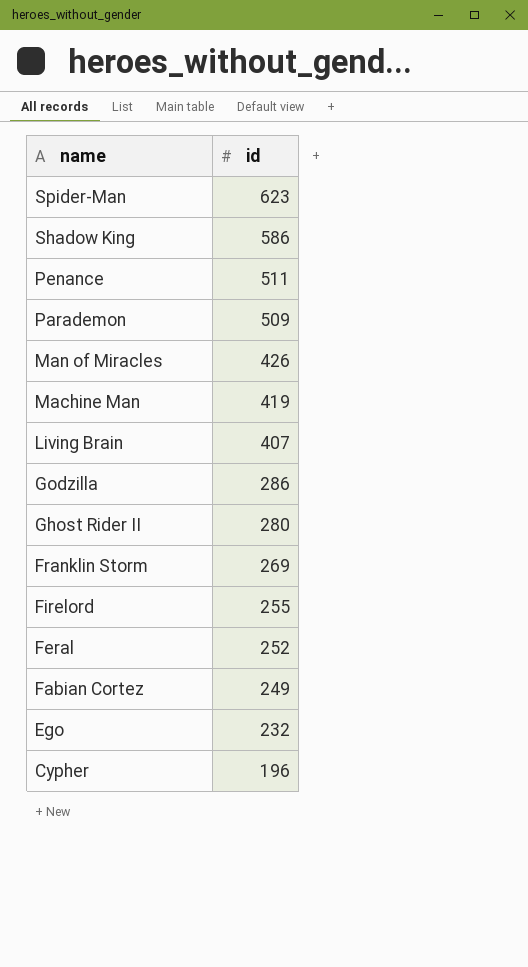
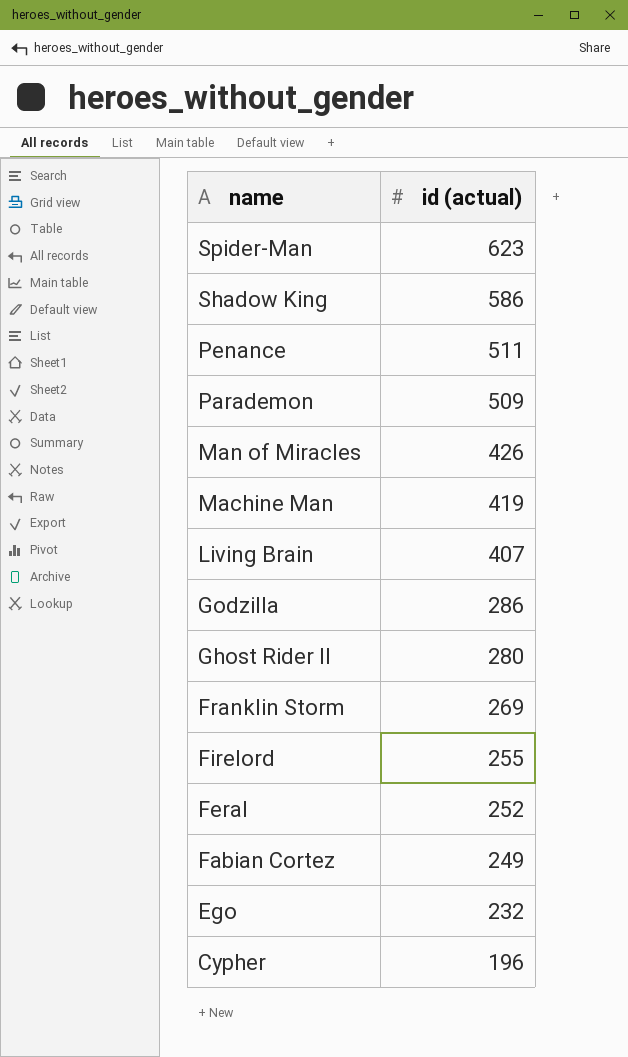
column name: id -> id (actual)

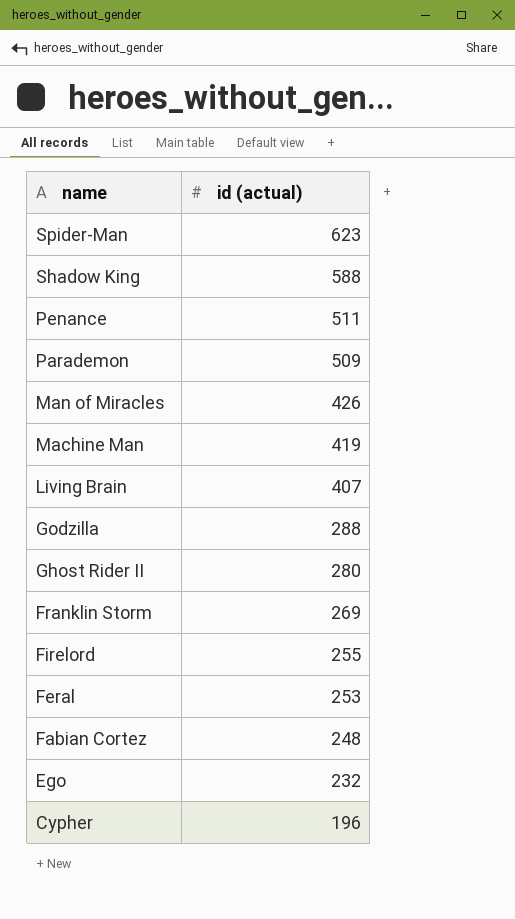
Shadow King | id (actual): 586 -> 588
Godzilla | id (actual): 286 -> 288
Feral | id (actual): 252 -> 253
Fabian Cortez | id (actual): 249 -> 248

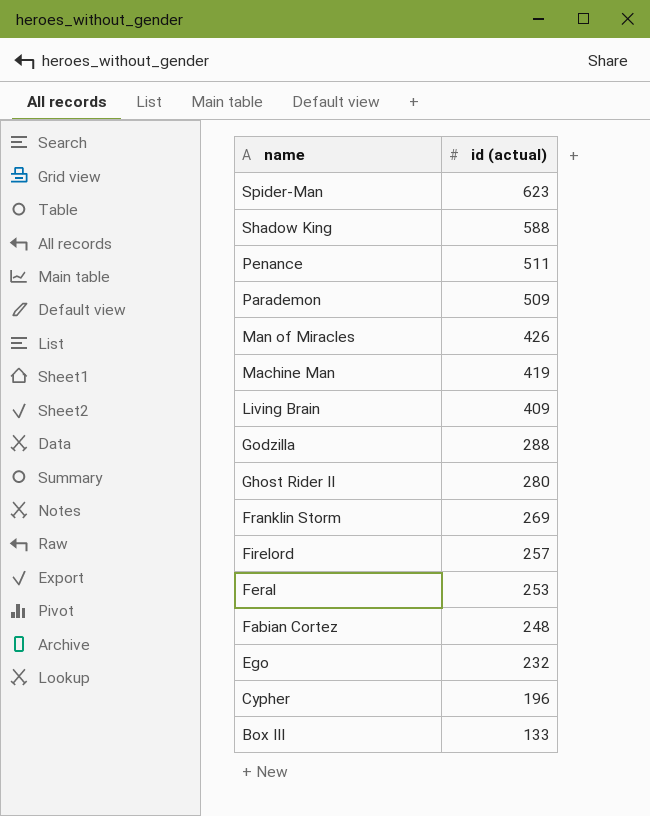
Living Brain | id (actual): 407 -> 409
Firelord | id (actual): 255 -> 257
row Box III: none -> 133

